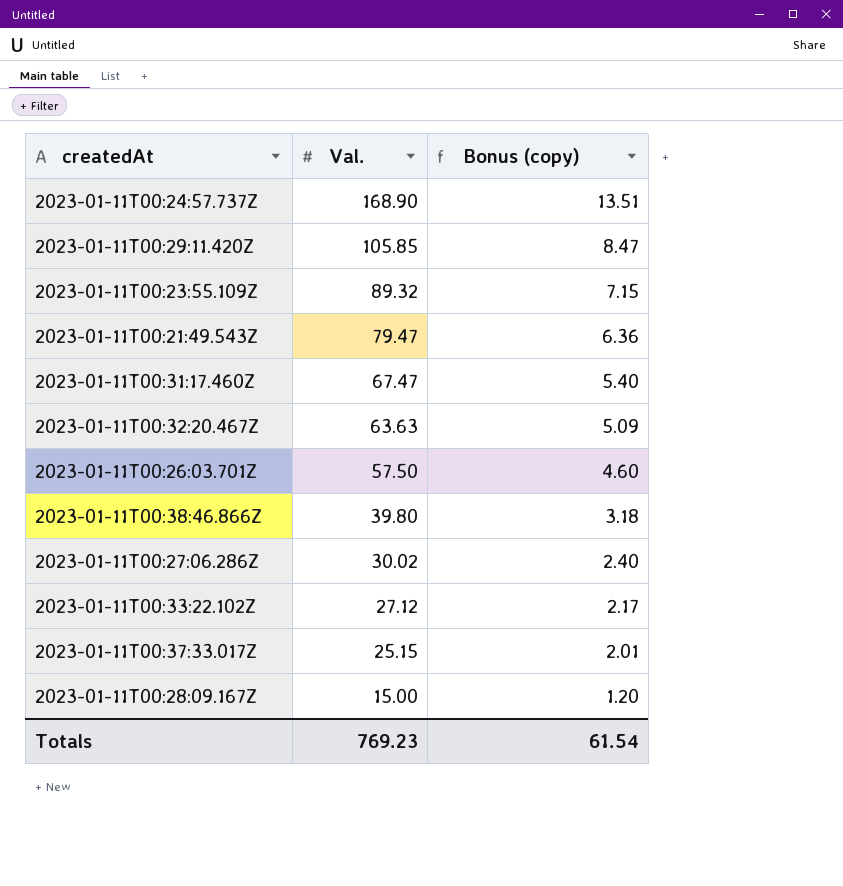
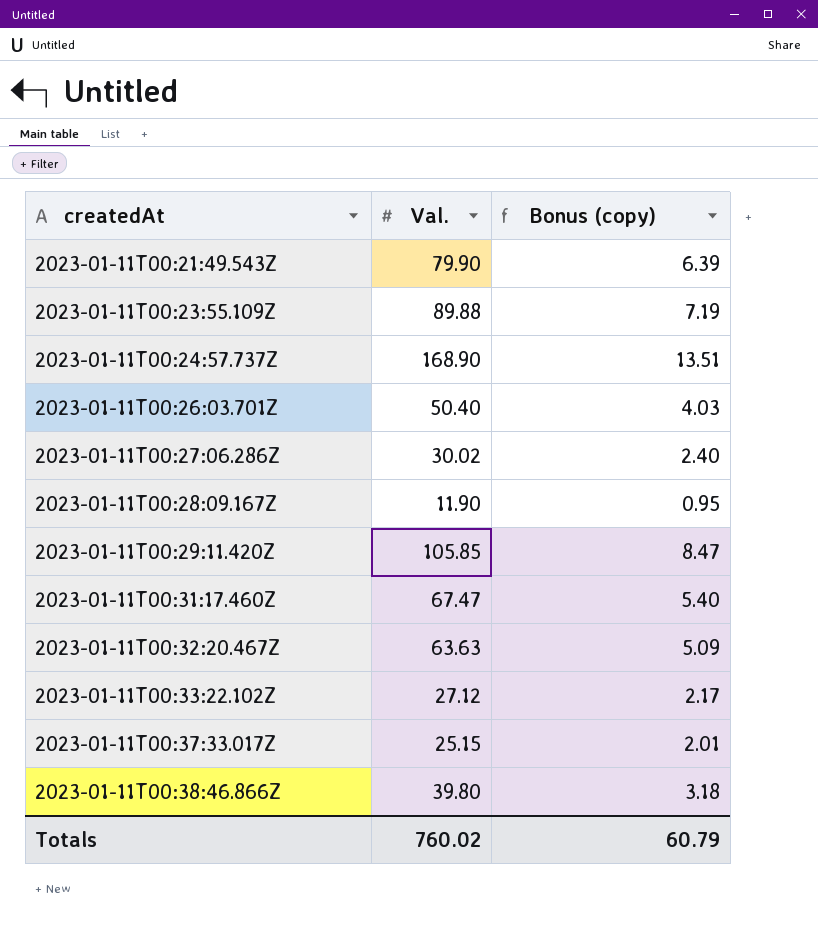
row order: Val. descending -> createdAt ascending
2023-01-11T00:21:49.543Z | Val.: 79.47 -> 79.90
2023-01-11T00:21:49.543Z | Bonus (copy): 6.36 -> 6.39
2023-01-11T00:23:55.109Z | Val.: 89.32 -> 89.88
2023-01-11T00:23:55.109Z | Bonus (copy): 7.15 -> 7.19
2023-01-11T00:26:03.701Z | Val.: 57.50 -> 50.40
2023-01-11T00:26:03.701Z | Bonus (copy): 4.60 -> 4.03
2023-01-11T00:28:09.167Z | Val.: 15.00 -> 11.90
2023-01-11T00:28:09.167Z | Bonus (copy): 1.20 -> 0.95
Totals | Val.: 769.23 -> 760.02
Totals | Bonus (copy): 61.54 -> 60.79

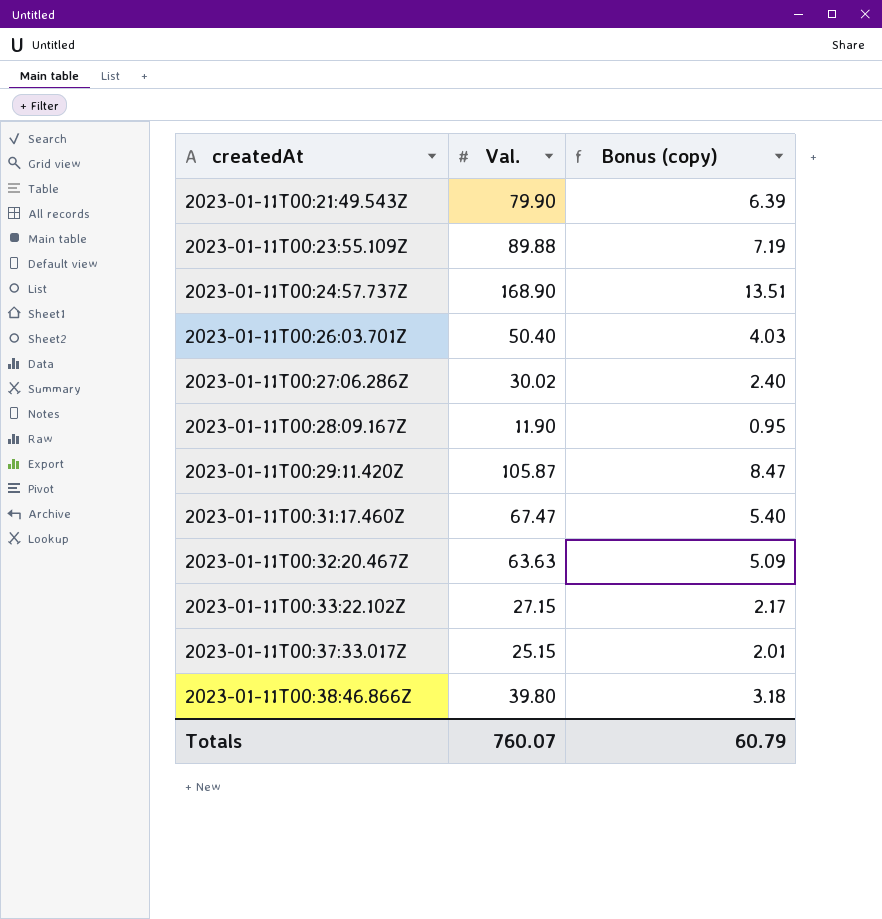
2023-01-11T00:29:11.420Z | Val.: 105.85 -> 105.87
2023-01-11T00:33:22.102Z | Val.: 27.12 -> 27.15
Totals | Val.: 760.02 -> 760.07

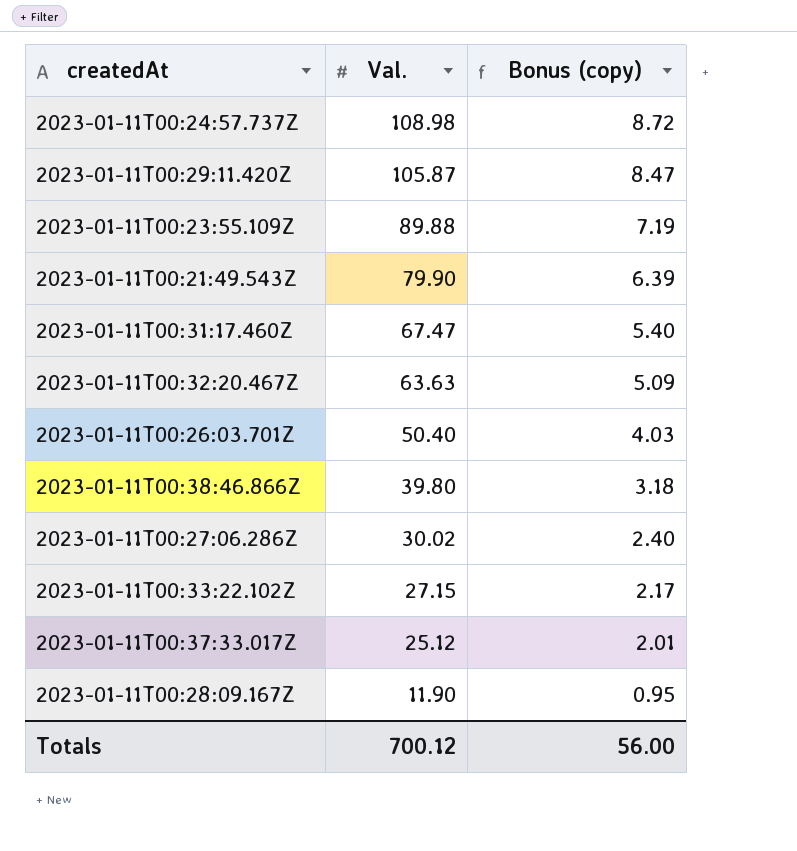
row order: createdAt ascending -> Val. descending
2023-01-11T00:24:57.737Z | Val.: 168.90 -> 108.98
2023-01-11T00:24:57.737Z | Bonus (copy): 13.51 -> 8.72
2023-01-11T00:37:33.017Z | Val.: 25.15 -> 25.12
Totals | Val.: 760.07 -> 700.12
Totals | Bonus (copy): 60.79 -> 56.00

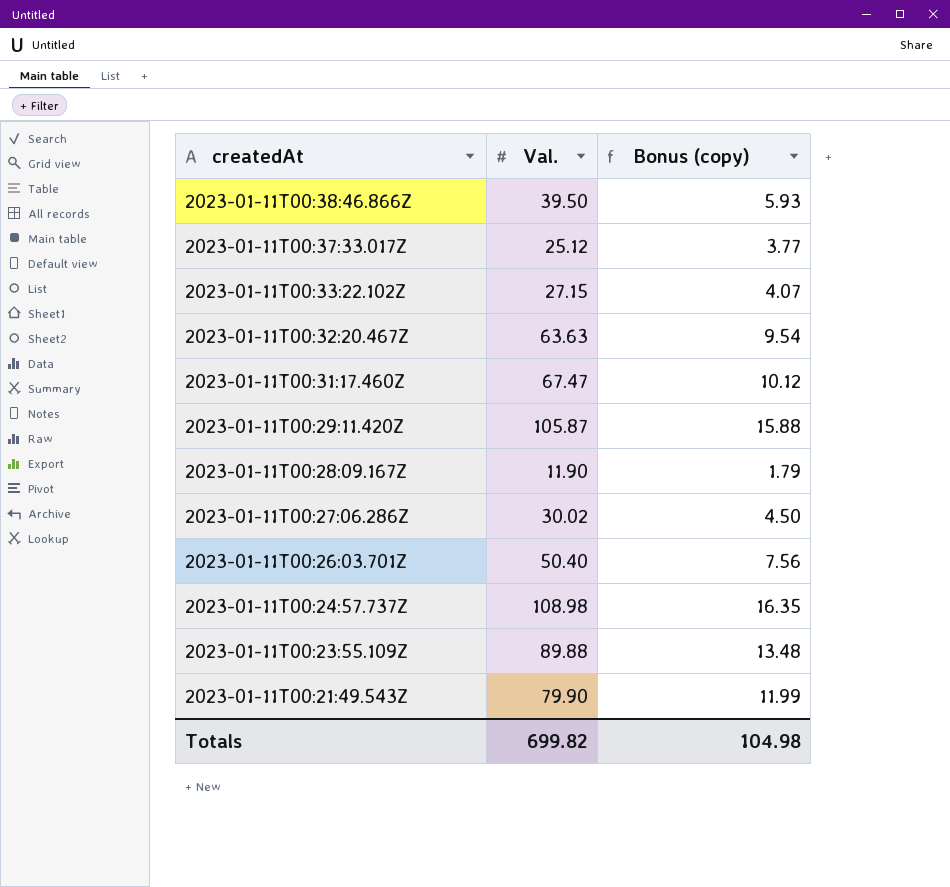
row order: Val. descending -> createdAt descending
column Bonus (copy) | formula: [Val.] * 0.08 -> [Val.] * 0.15
2023-01-11T00:38:46.866Z | Val.: 39.80 -> 39.50
Totals | Val.: 700.12 -> 699.82
Totals | Bonus (copy): 56.00 -> 104.98

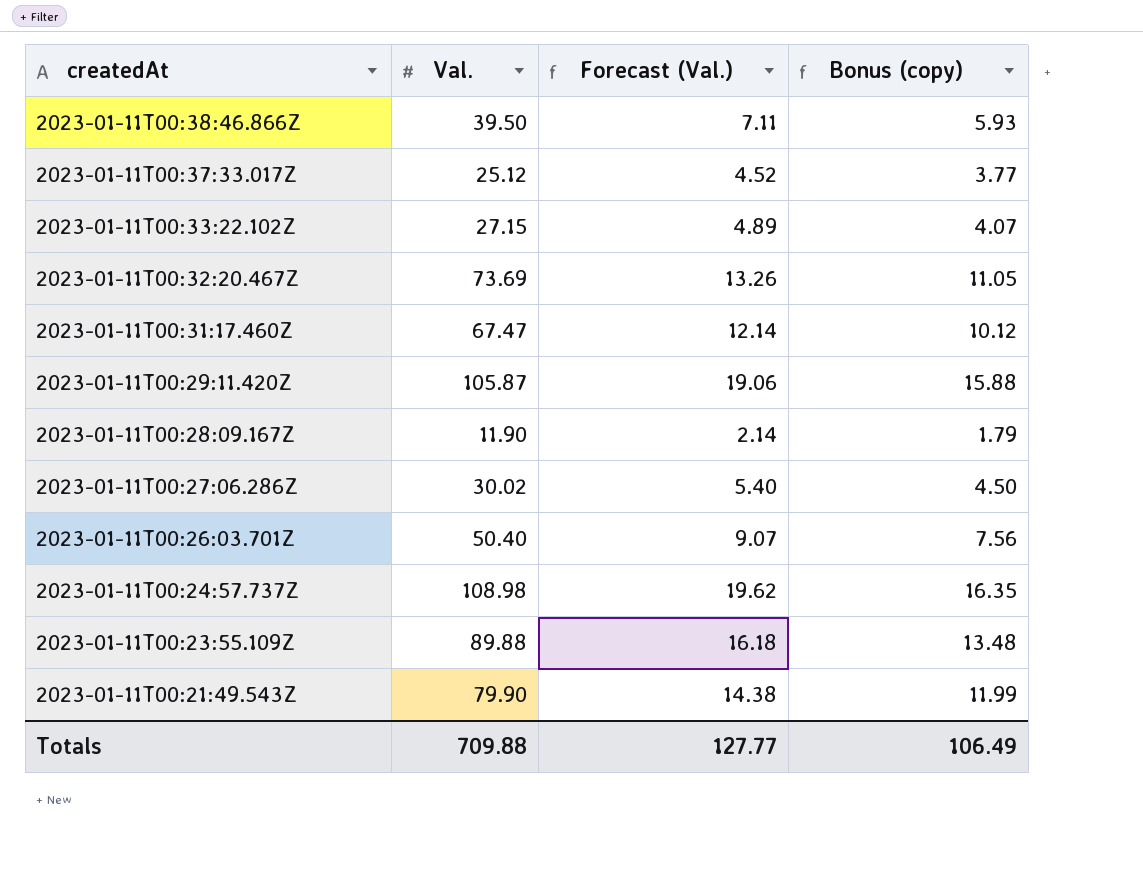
column Forecast (Val.) | formula: none -> [Val.] * 0.18
2023-01-11T00:32:20.467Z | Val.: 63.63 -> 73.69
2023-01-11T00:32:20.467Z | Bonus (copy): 9.54 -> 11.05
Totals | Val.: 699.82 -> 709.88
Totals | Bonus (copy): 104.98 -> 106.49

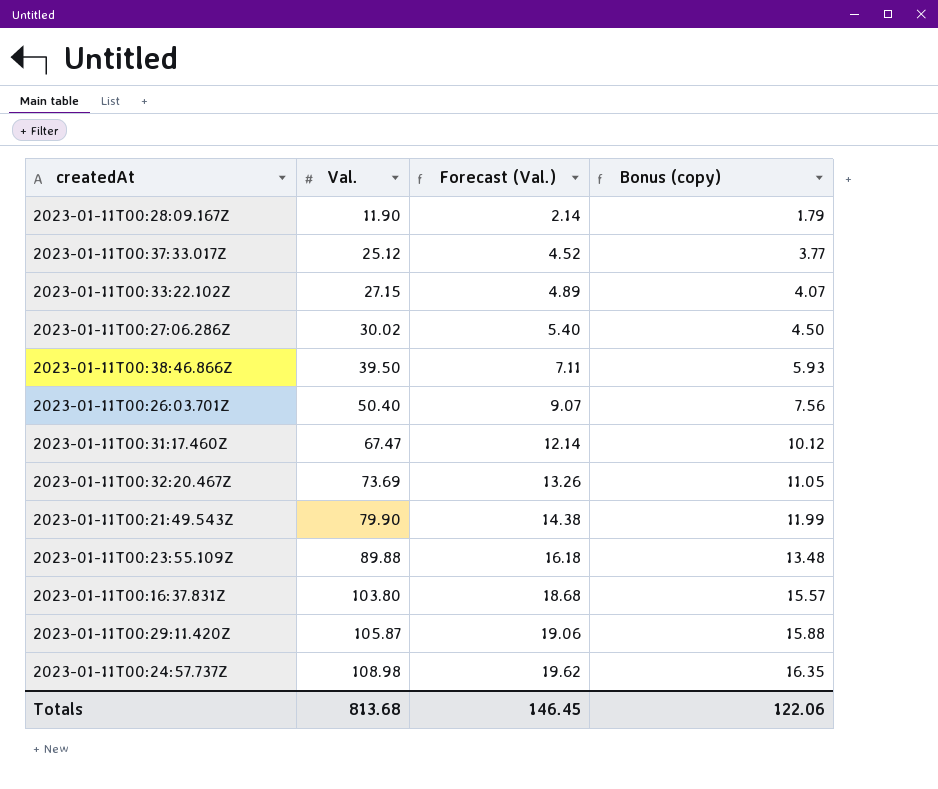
row order: createdAt descending -> Val. ascending
row 2023-01-11T00:16:37.831Z: none -> 103.80 | 18.68 | 15.57
Totals | Val.: 709.88 -> 813.68
Totals | Forecast (Val.): 127.77 -> 146.45
Totals | Bonus (copy): 106.49 -> 122.06

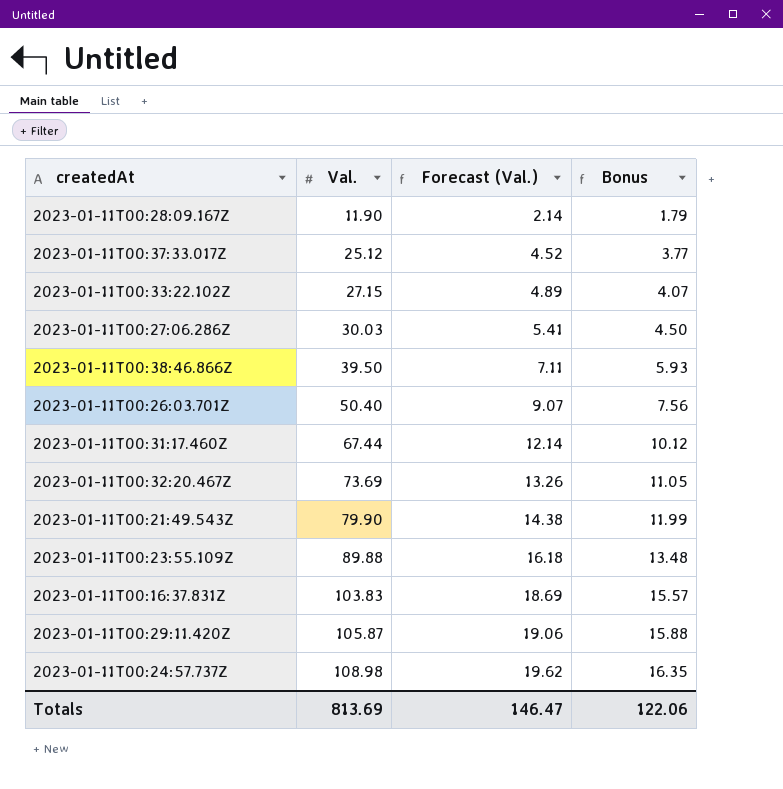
column name: Bonus (copy) -> Bonus
2023-01-11T00:27:06.286Z | Val.: 30.02 -> 30.03
2023-01-11T00:27:06.286Z | Forecast (Val.): 5.40 -> 5.41
2023-01-11T00:31:17.460Z | Val.: 67.47 -> 67.44
2023-01-11T00:16:37.831Z | Val.: 103.80 -> 103.83
2023-01-11T00:16:37.831Z | Forecast (Val.): 18.68 -> 18.69
Totals | Val.: 813.68 -> 813.69
Totals | Forecast (Val.): 146.45 -> 146.47

